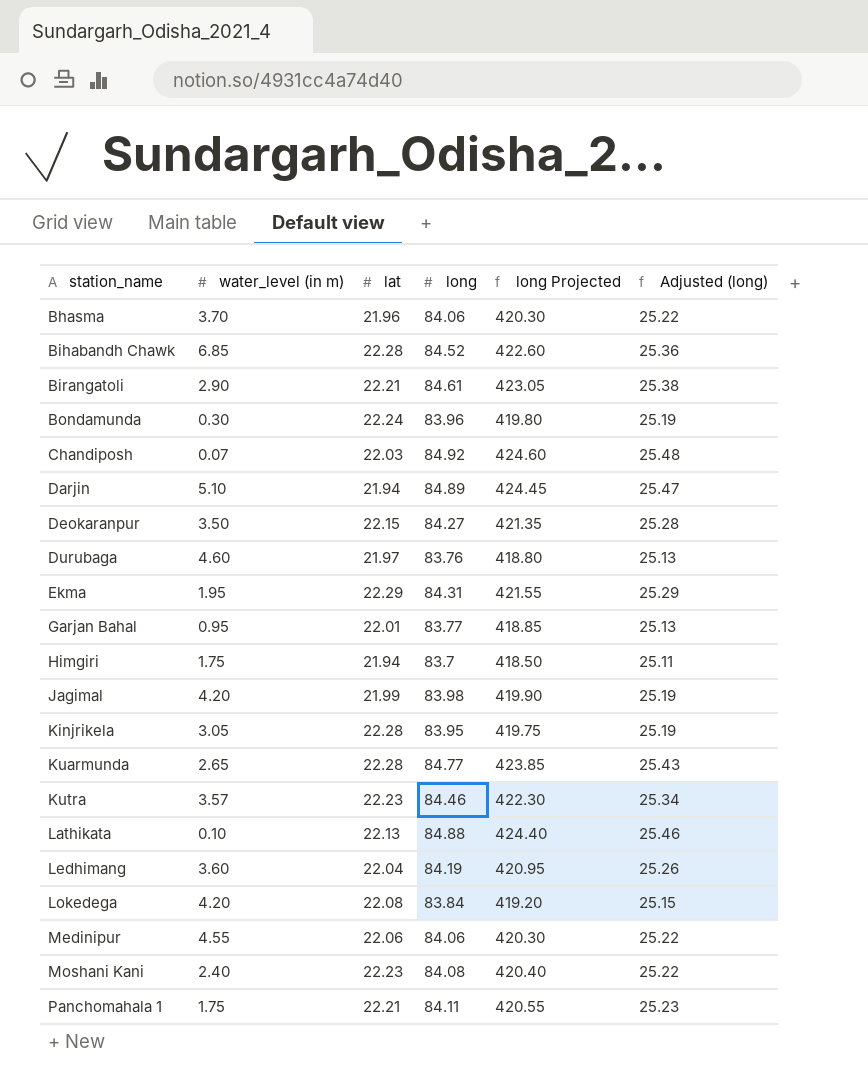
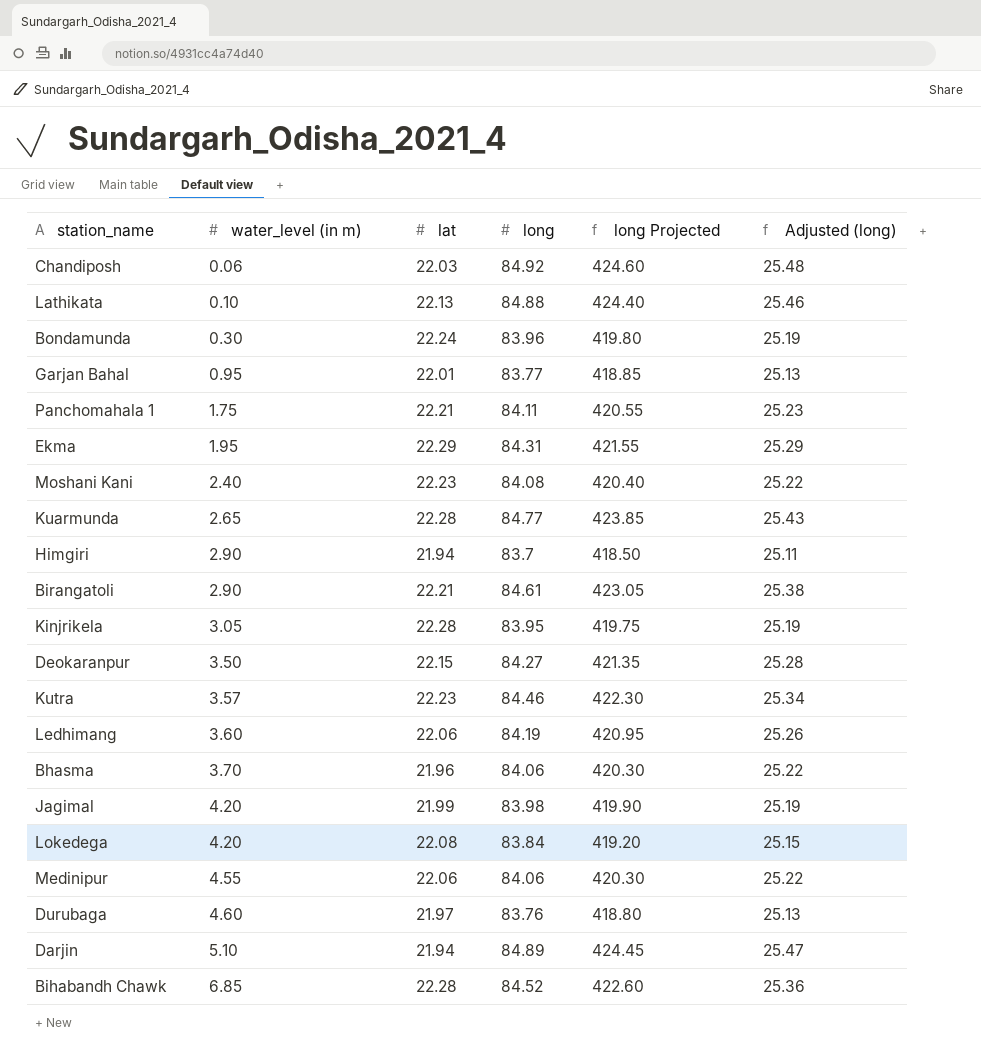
row order: station_name ascending -> water_level (in m) ascending
Chandiposh | water_level (in m): 0.07 -> 0.06
Himgiri | water_level (in m): 1.75 -> 2.90
Ledhimang | lat: 22.04 -> 22.06

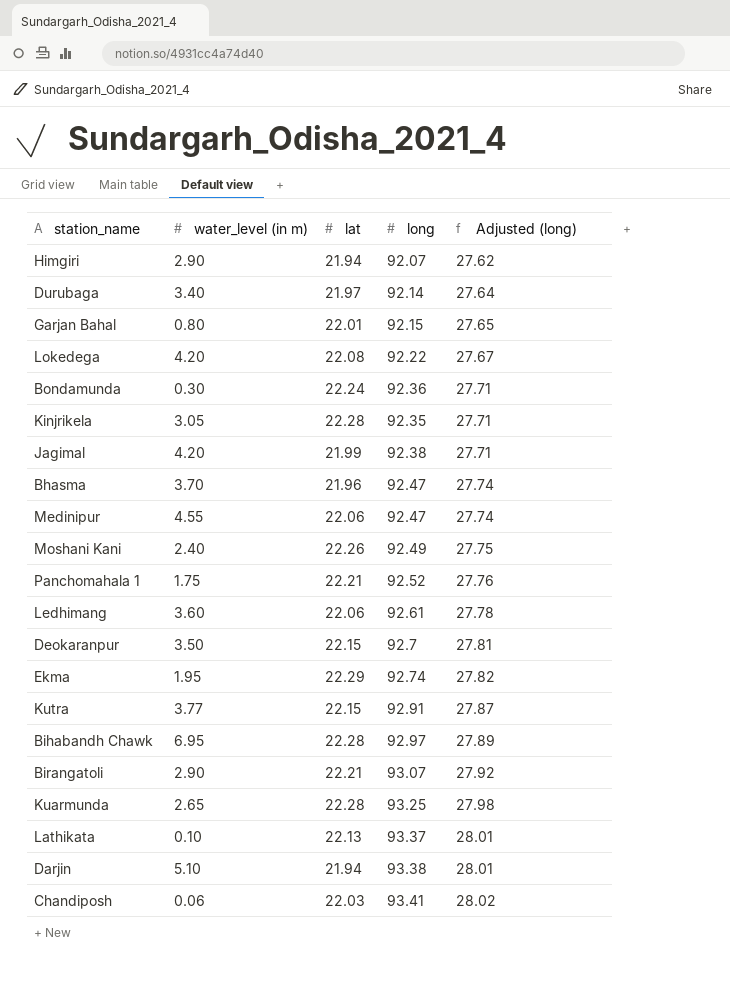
row order: water_level (in m) ascending -> Adjusted (long) ascending
column long Projected | formula: [long] * 5 -> none
Himgiri | long: 83.7 -> 92.07
Himgiri | Adjusted (long): 25.11 -> 27.62
Durubaga | water_level (in m): 4.60 -> 3.40
Durubaga | long: 83.76 -> 92.14
Durubaga | Adjusted (long): 25.13 -> 27.64
Garjan Bahal | water_level (in m): 0.95 -> 0.80
Garjan Bahal | long: 83.77 -> 92.15
Garjan Bahal | Adjusted (long): 25.13 -> 27.65
Lokedega | long: 83.84 -> 92.22
Lokedega | Adjusted (long): 25.15 -> 27.67
Bondamunda | long: 83.96 -> 92.36
Bondamunda | Adjusted (long): 25.19 -> 27.71
Kinjrikela | long: 83.95 -> 92.35
Kinjrikela | Adjusted (long): 25.19 -> 27.71
Jagimal | long: 83.98 -> 92.38
Jagimal | Adjusted (long): 25.19 -> 27.71
Bhasma | long: 84.06 -> 92.47
Bhasma | Adjusted (long): 25.22 -> 27.74
Medinipur | long: 84.06 -> 92.47
Medinipur | Adjusted (long): 25.22 -> 27.74
Moshani Kani | lat: 22.23 -> 22.26
Moshani Kani | long: 84.08 -> 92.49
Moshani Kani | Adjusted (long): 25.22 -> 27.75
Panchomahala 1 | long: 84.11 -> 92.52
Panchomahala 1 | Adjusted (long): 25.23 -> 27.76
Ledhimang | long: 84.19 -> 92.61
Ledhimang | Adjusted (long): 25.26 -> 27.78
Deokaranpur | long: 84.27 -> 92.7
Deokaranpur | Adjusted (long): 25.28 -> 27.81
Ekma | long: 84.31 -> 92.74
Ekma | Adjusted (long): 25.29 -> 27.82
Kutra | water_level (in m): 3.57 -> 3.77
Kutra | lat: 22.23 -> 22.15
Kutra | long: 84.46 -> 92.91
Kutra | Adjusted (long): 25.34 -> 27.87
Bihabandh Chawk | water_level (in m): 6.85 -> 6.95
Bihabandh Chawk | long: 84.52 -> 92.97
Bihabandh Chawk | Adjusted (long): 25.36 -> 27.89
Birangatoli | long: 84.61 -> 93.07
Birangatoli | Adjusted (long): 25.38 -> 27.92
Kuarmunda | long: 84.77 -> 93.25
Kuarmunda | Adjusted (long): 25.43 -> 27.98
Lathikata | long: 84.88 -> 93.37
Lathikata | Adjusted (long): 25.46 -> 28.01
Darjin | long: 84.89 -> 93.38
Darjin | Adjusted (long): 25.47 -> 28.01
Chandiposh | long: 84.92 -> 93.41
Chandiposh | Adjusted (long): 25.48 -> 28.02

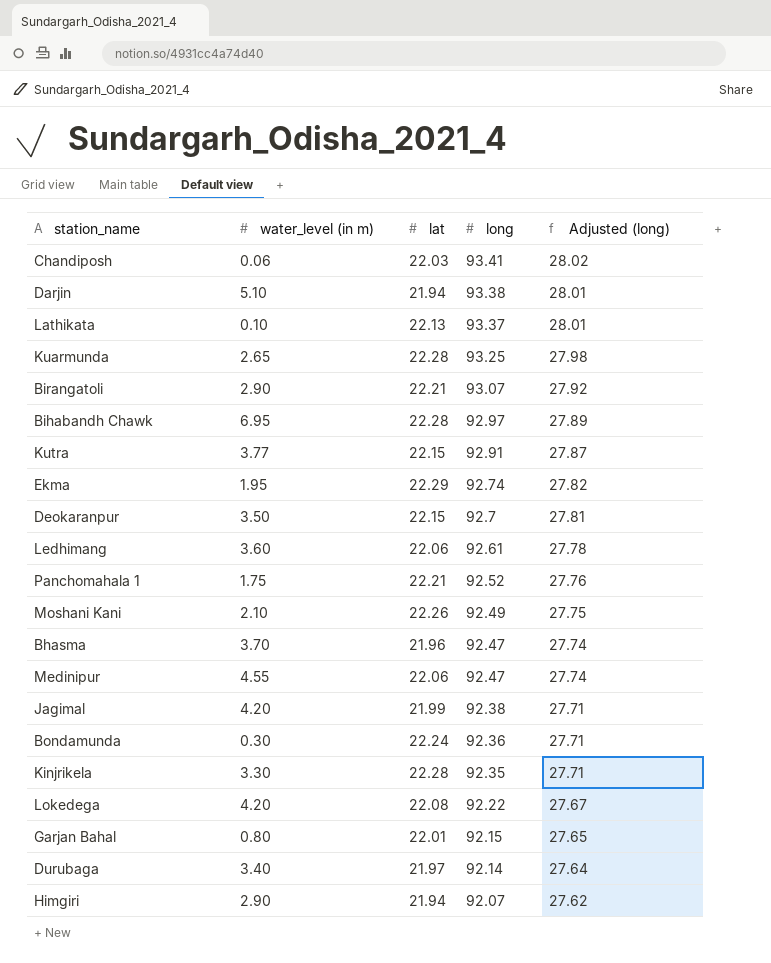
row order: Adjusted (long) ascending -> long descending
Moshani Kani | water_level (in m): 2.40 -> 2.10
Kinjrikela | water_level (in m): 3.05 -> 3.30

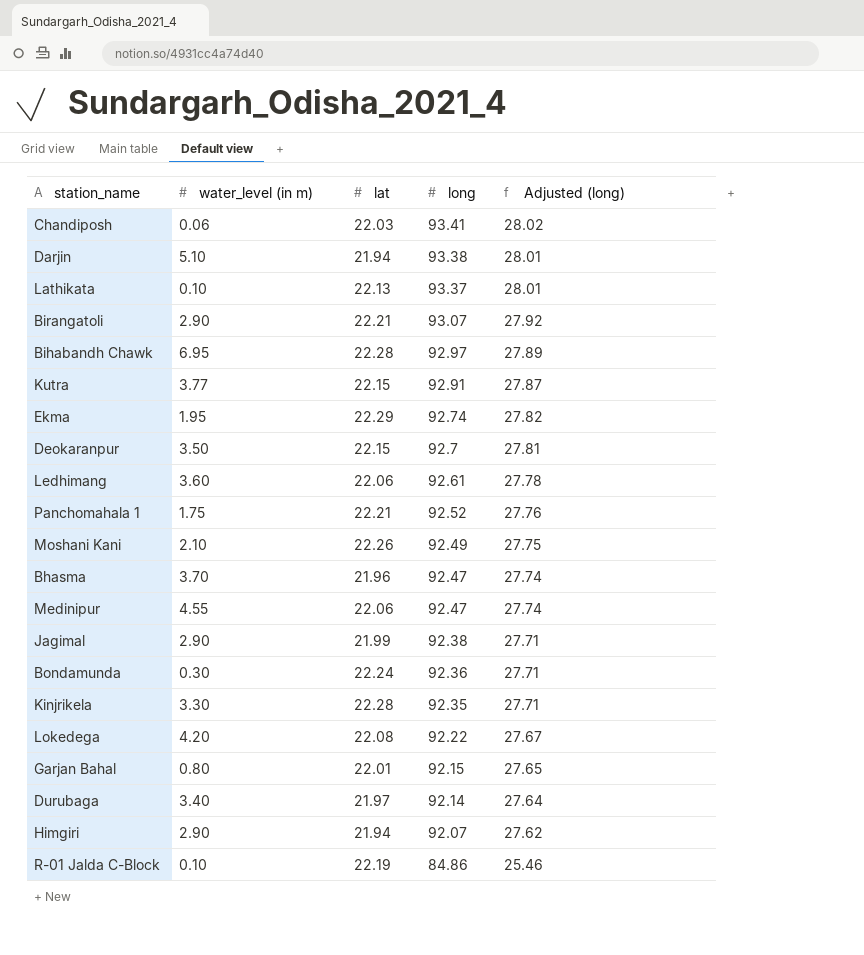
row Kuarmunda: 2.65 | 22.28 | 93.25 | 27.98 -> none
Jagimal | water_level (in m): 4.20 -> 2.90
row R-01 Jalda C-Block: none -> 0.10 | 22.19 | 84.86 | 25.46

